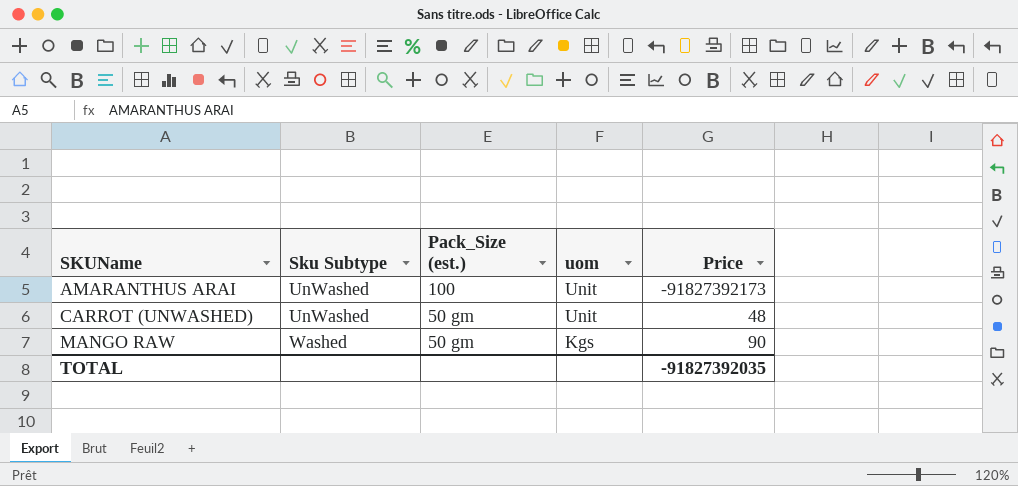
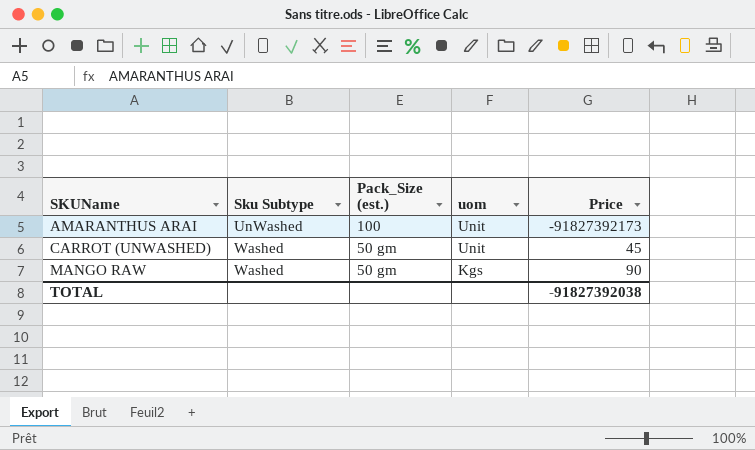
CARROT (UNWASHED) | Sku Subtype: UnWashed -> Washed
CARROT (UNWASHED) | Price: 48 -> 45
TOTAL | Price: -91827392035 -> -91827392038

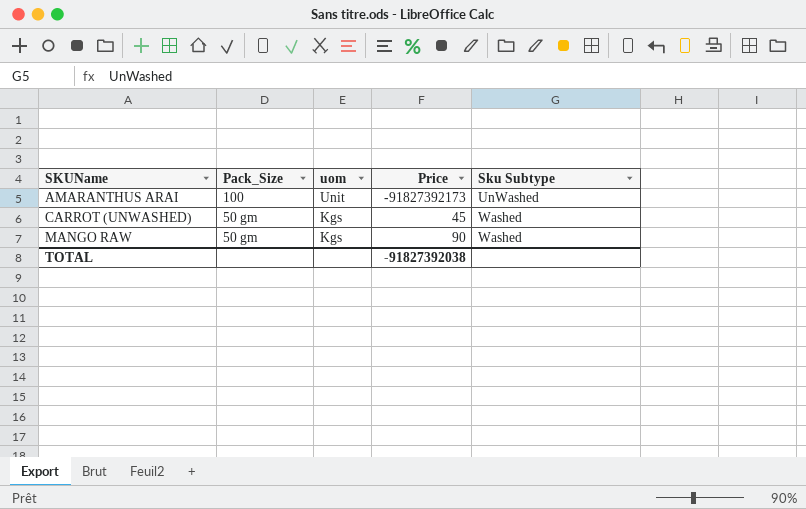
column name: Pack_Size (est.) -> Pack_Size
column Sku Subtype | position: 2 -> 5
CARROT (UNWASHED) | uom: Unit -> Kgs

